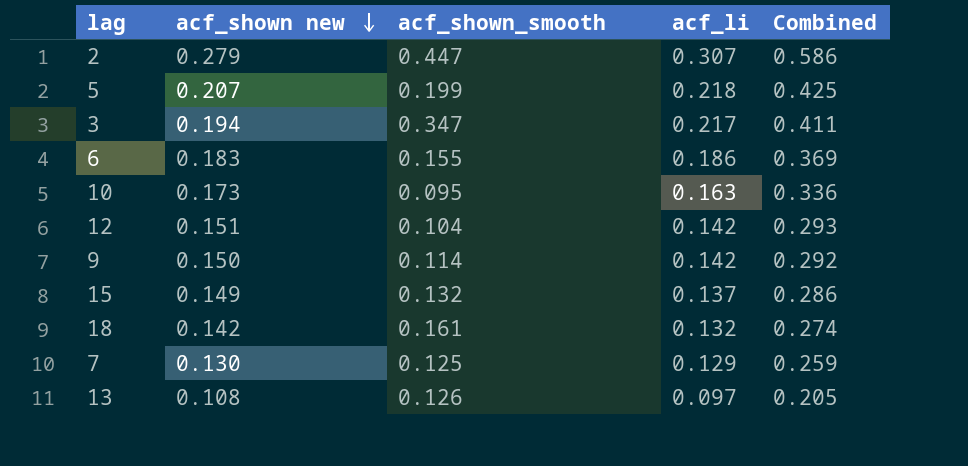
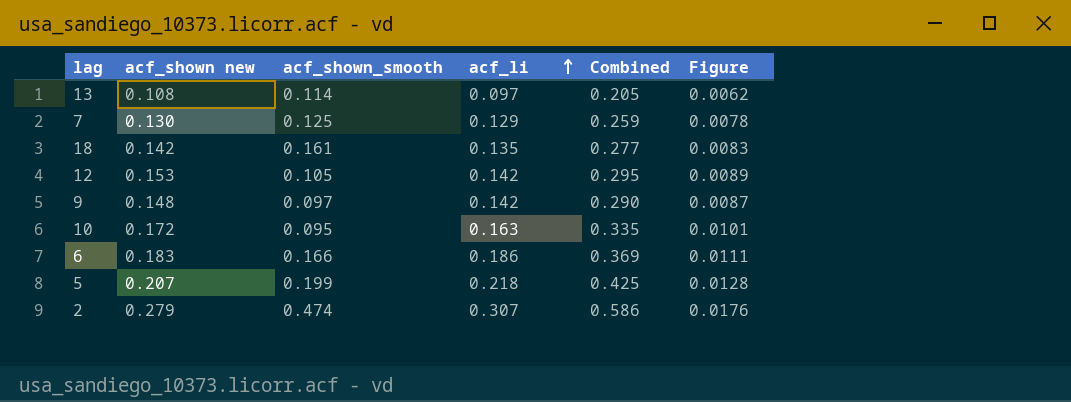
row order: acf_shown new descending -> acf_li ascending
column Figure | formula: none -> [Combined] * 0.03
row 3: 0.194 | 0.347 | 0.217 | 0.411 -> none
row 15: 0.149 | 0.132 | 0.137 | 0.286 -> none
13 | acf_shown_smooth: 0.126 -> 0.114
18 | acf_li: 0.132 -> 0.135
18 | Combined: 0.274 -> 0.277
12 | acf_shown new: 0.151 -> 0.153
12 | acf_shown_smooth: 0.104 -> 0.105
12 | Combined: 0.293 -> 0.295
9 | acf_shown new: 0.150 -> 0.148
9 | acf_shown_smooth: 0.114 -> 0.097
9 | Combined: 0.292 -> 0.290
10 | acf_shown new: 0.173 -> 0.172
10 | Combined: 0.336 -> 0.335
6 | acf_shown_smooth: 0.155 -> 0.166
2 | acf_shown_smooth: 0.447 -> 0.474

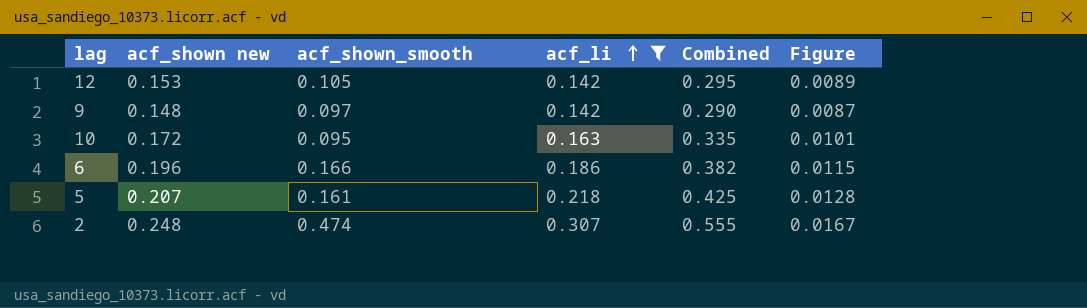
filter: none -> acf_li >= 0.142
6 | acf_shown new: 0.183 -> 0.196
6 | Combined: 0.369 -> 0.382
6 | Figure: 0.0111 -> 0.0115
5 | acf_shown_smooth: 0.199 -> 0.161
2 | acf_shown new: 0.279 -> 0.248
2 | Combined: 0.586 -> 0.555
2 | Figure: 0.0176 -> 0.0167

